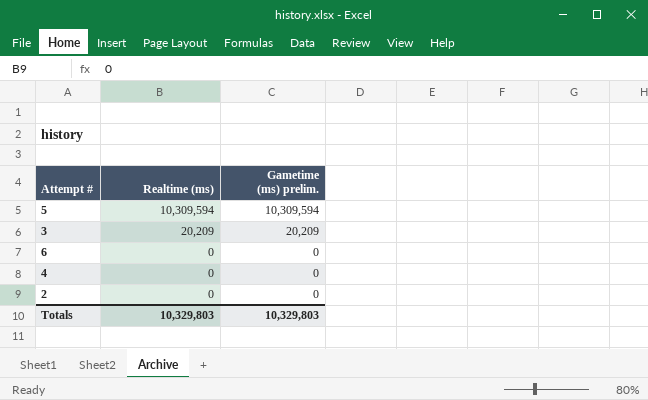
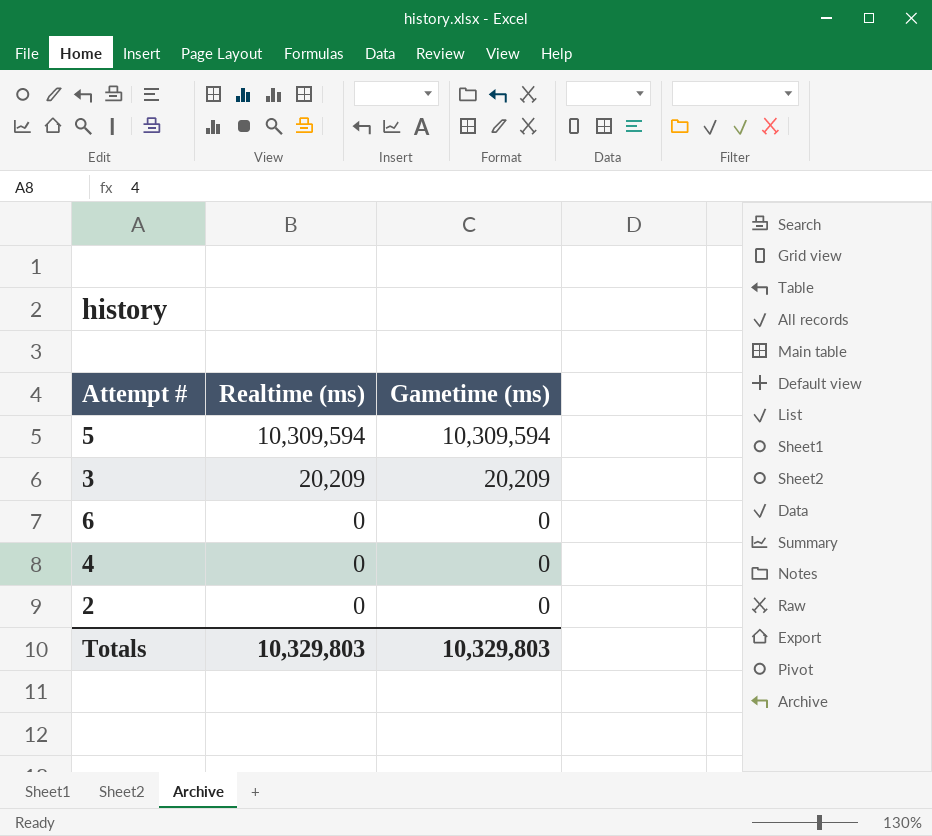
column name: Gametime (ms) prelim. -> Gametime (ms)

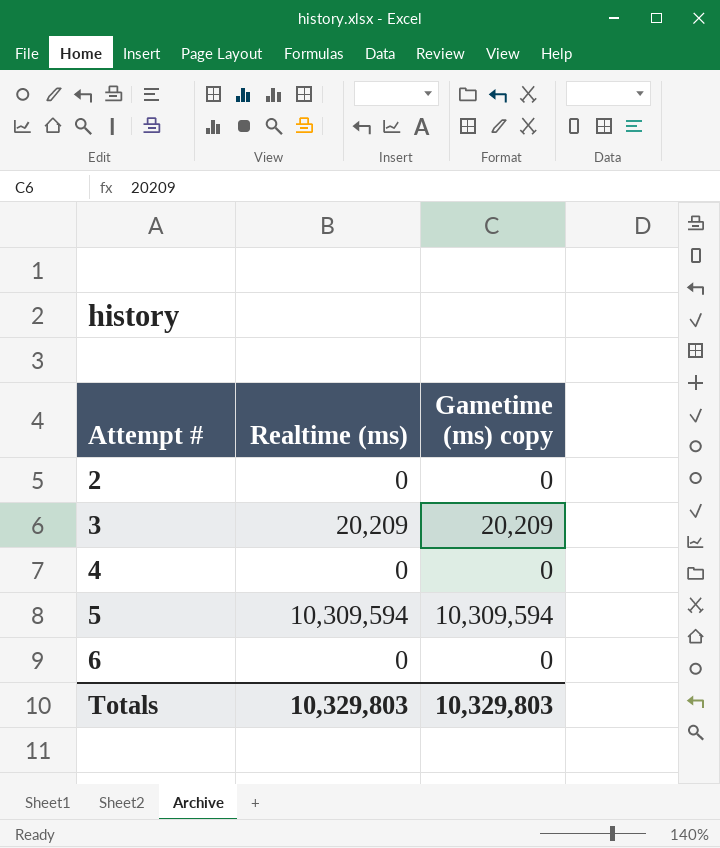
row order: Realtime (ms) descending -> Attempt # ascending
column name: Gametime (ms) -> Gametime (ms) copy

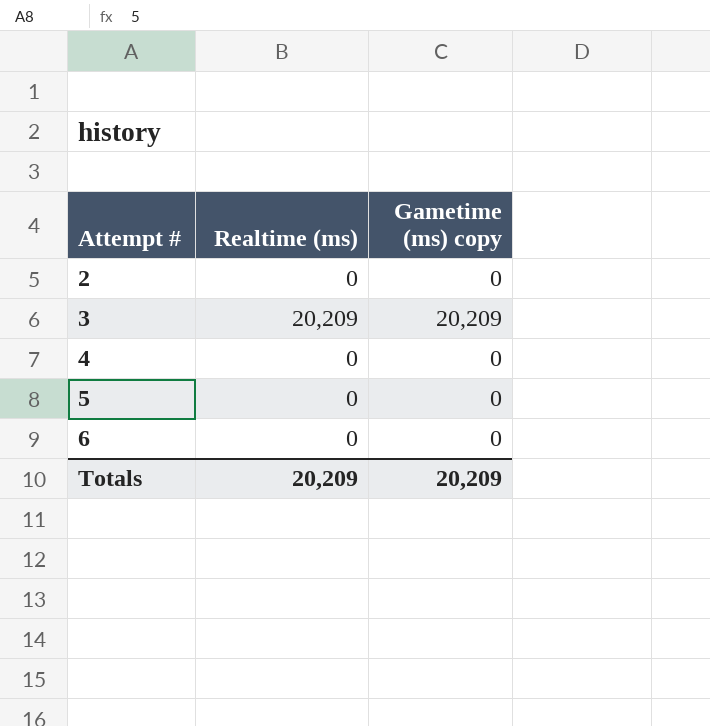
5 | Realtime (ms): 10,309,594 -> 0
5 | Gametime (ms) copy: 10,309,594 -> 0
Totals | Realtime (ms): 10,329,803 -> 20,209
Totals | Gametime (ms) copy: 10,329,803 -> 20,209

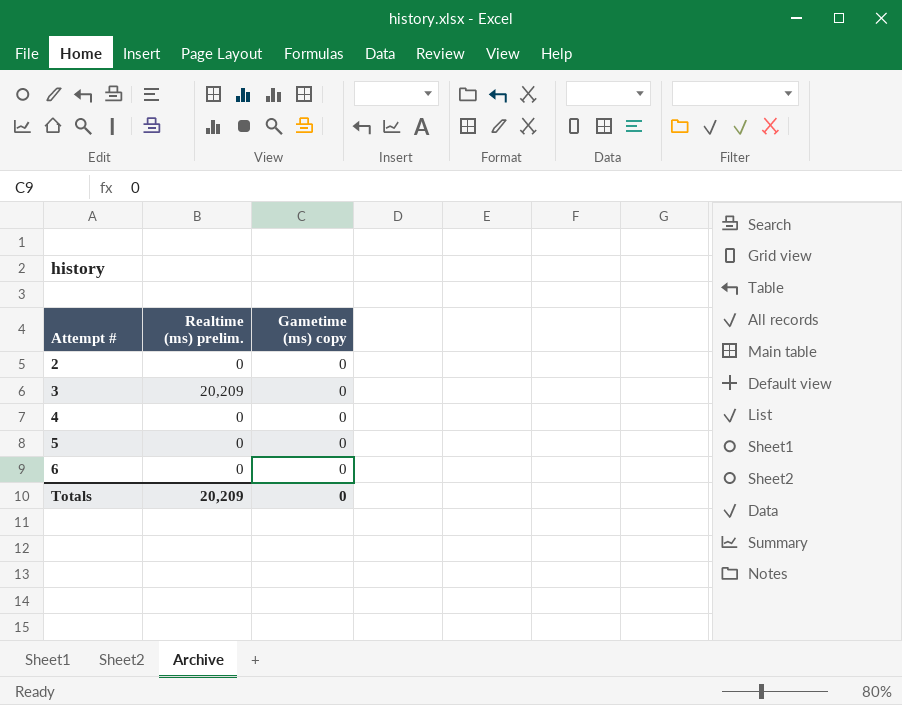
column name: Realtime (ms) -> Realtime (ms) prelim.
3 | Gametime (ms) copy: 20,209 -> 0
Totals | Gametime (ms) copy: 20,209 -> 0

